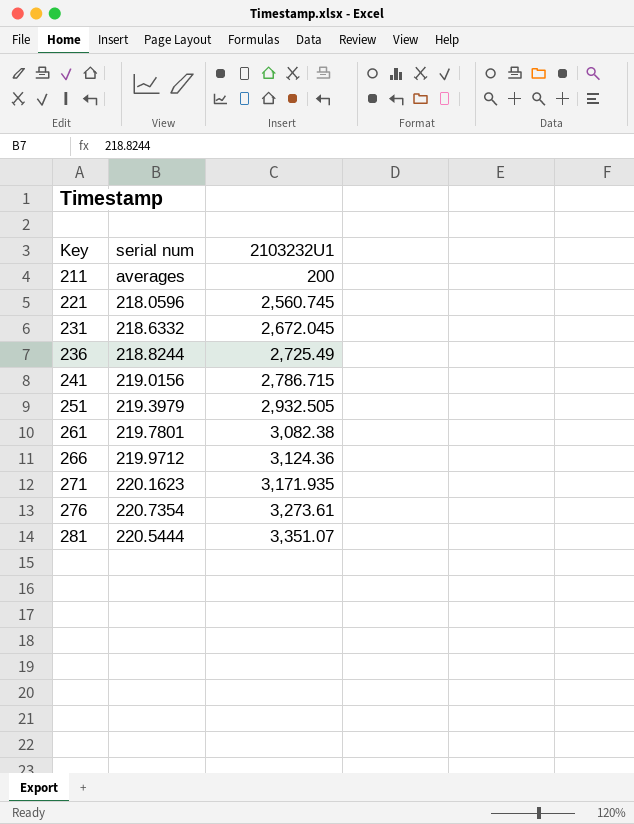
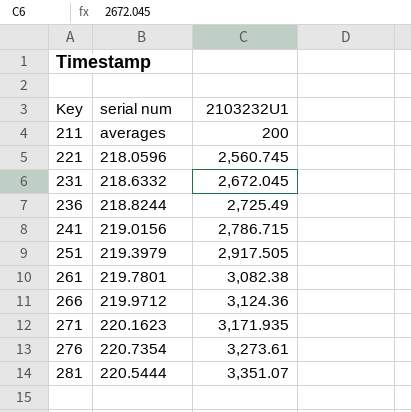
251 | 2103232U1: 2,932.505 -> 2,917.505

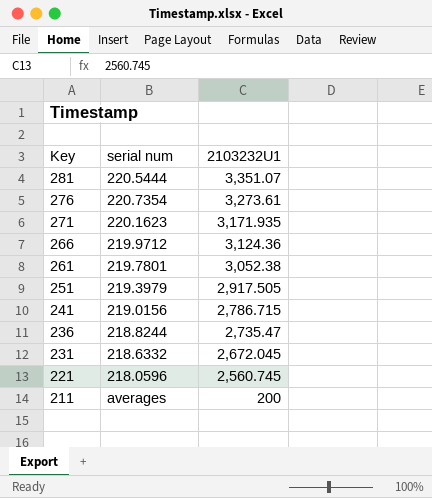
row order: Key ascending -> Key descending
261 | 2103232U1: 3,082.38 -> 3,052.38
236 | 2103232U1: 2,725.49 -> 2,735.47

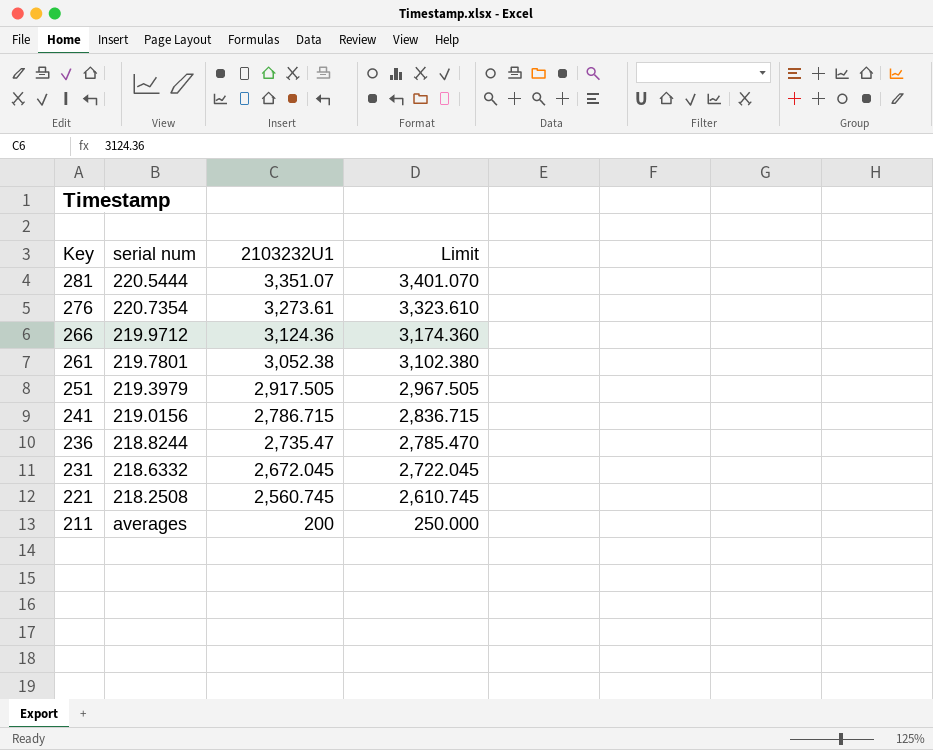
column Limit | formula: none -> [2103232U1] + 50
row 271: 220.1623 | 3,171.935 -> none
221 | serial num: 218.0596 -> 218.2508

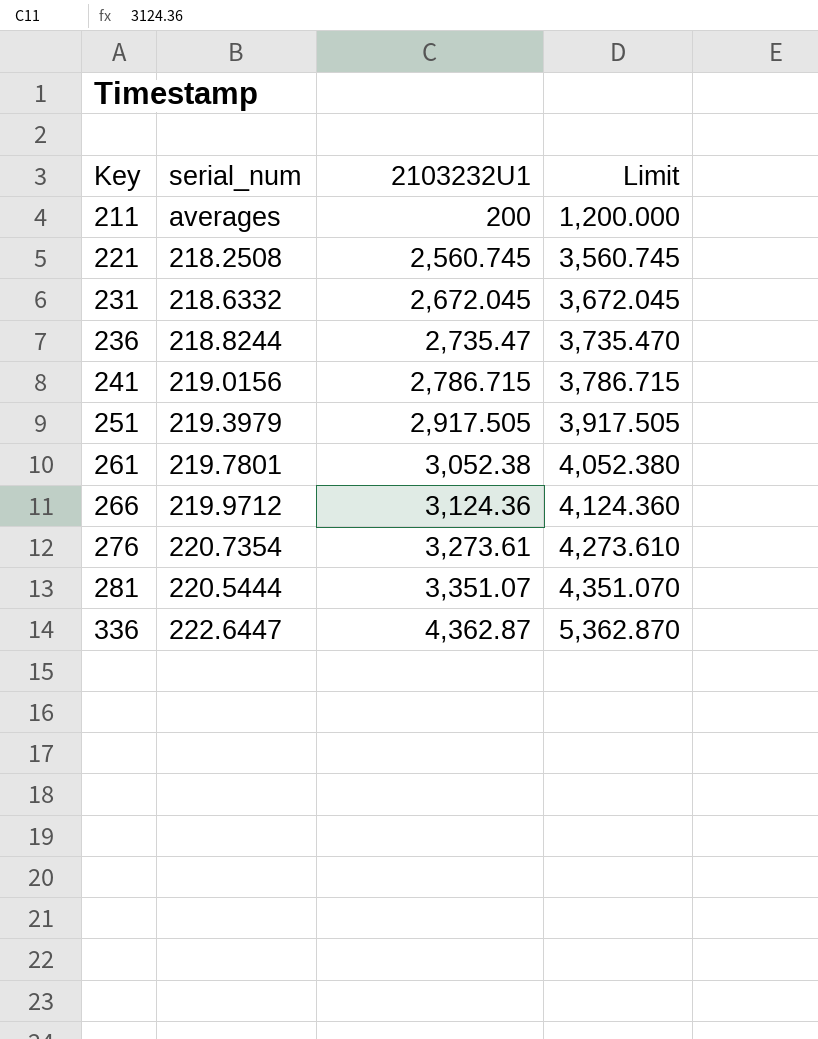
row order: Key descending -> Key ascending
column name: serial num -> serial_num
column Limit | formula: [2103232U1] + 50 -> [2103232U1] + 1000
row 336: none -> 222.6447 | 4,362.87 | 5,362.870

